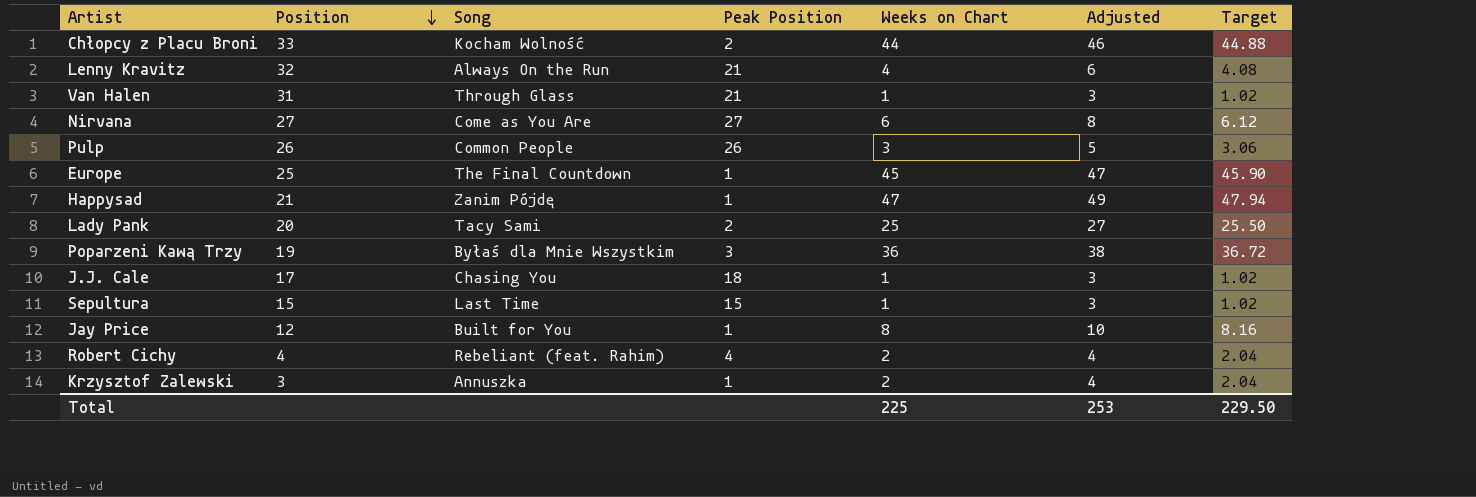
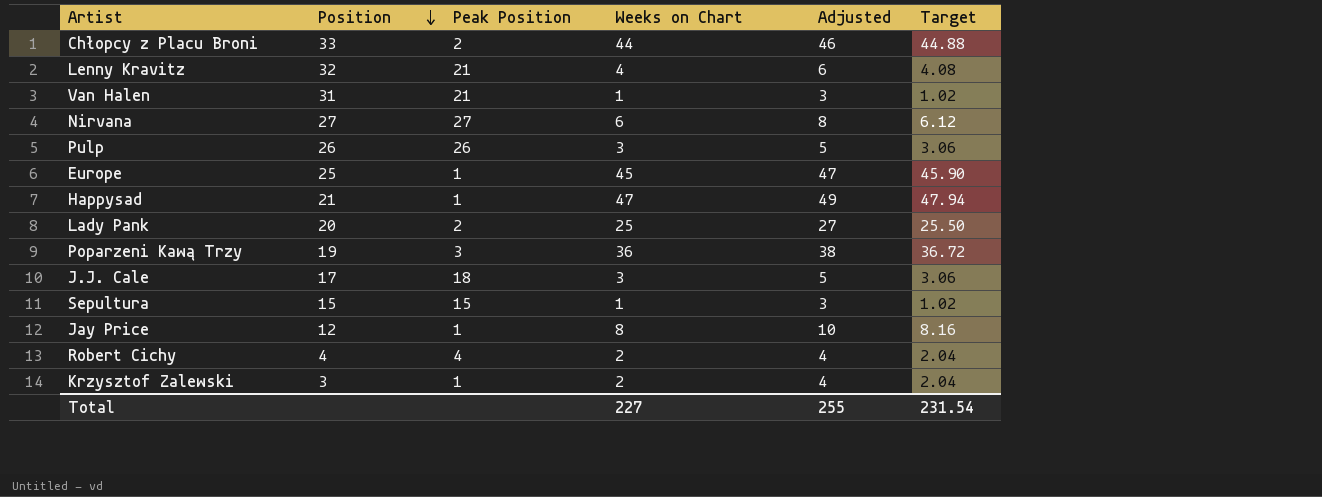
column Song | position: 3 -> none
J.J. Cale | Weeks on Chart: 1 -> 3
J.J. Cale | Adjusted: 3 -> 5
J.J. Cale | Target: 1.02 -> 3.06
Total | Weeks on Chart: 225 -> 227
Total | Adjusted: 253 -> 255
Total | Target: 229.50 -> 231.54

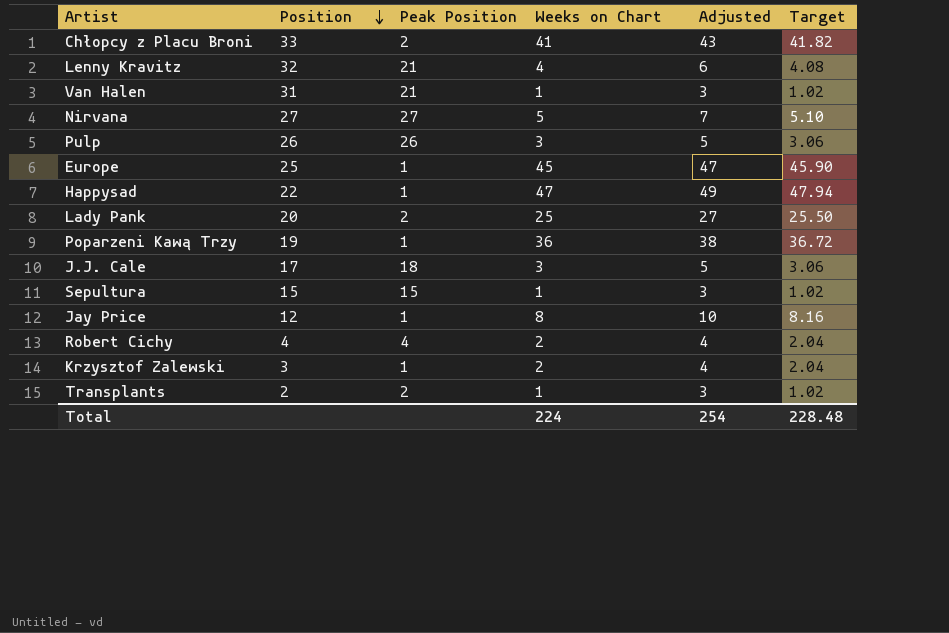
Chłopcy z Placu Broni | Weeks on Chart: 44 -> 41
Chłopcy z Placu Broni | Adjusted: 46 -> 43
Chłopcy z Placu Broni | Target: 44.88 -> 41.82
Nirvana | Weeks on Chart: 6 -> 5
Nirvana | Adjusted: 8 -> 7
Nirvana | Target: 6.12 -> 5.10
Happysad | Position: 21 -> 22
Poparzeni Kawą Trzy | Peak Position: 3 -> 1
row Transplants: none -> 2 | 2 | 1 | 3 | 1.02
Total | Weeks on Chart: 227 -> 224
Total | Adjusted: 255 -> 254
Total | Target: 231.54 -> 228.48

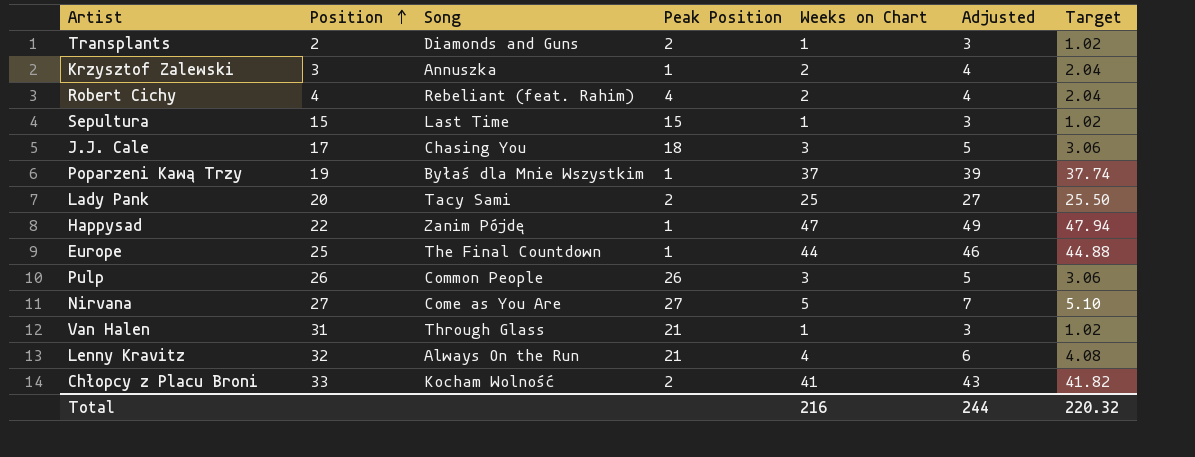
row order: Position descending -> Position ascending
column Song | position: none -> 3
row Jay Price: 12 | 1 | 8 | 10 | 8.16 -> none
Poparzeni Kawą Trzy | Weeks on Chart: 36 -> 37
Poparzeni Kawą Trzy | Adjusted: 38 -> 39
Poparzeni Kawą Trzy | Target: 36.72 -> 37.74
Europe | Weeks on Chart: 45 -> 44
Europe | Adjusted: 47 -> 46
Europe | Target: 45.90 -> 44.88
Total | Weeks on Chart: 224 -> 216
Total | Adjusted: 254 -> 244
Total | Target: 228.48 -> 220.32

